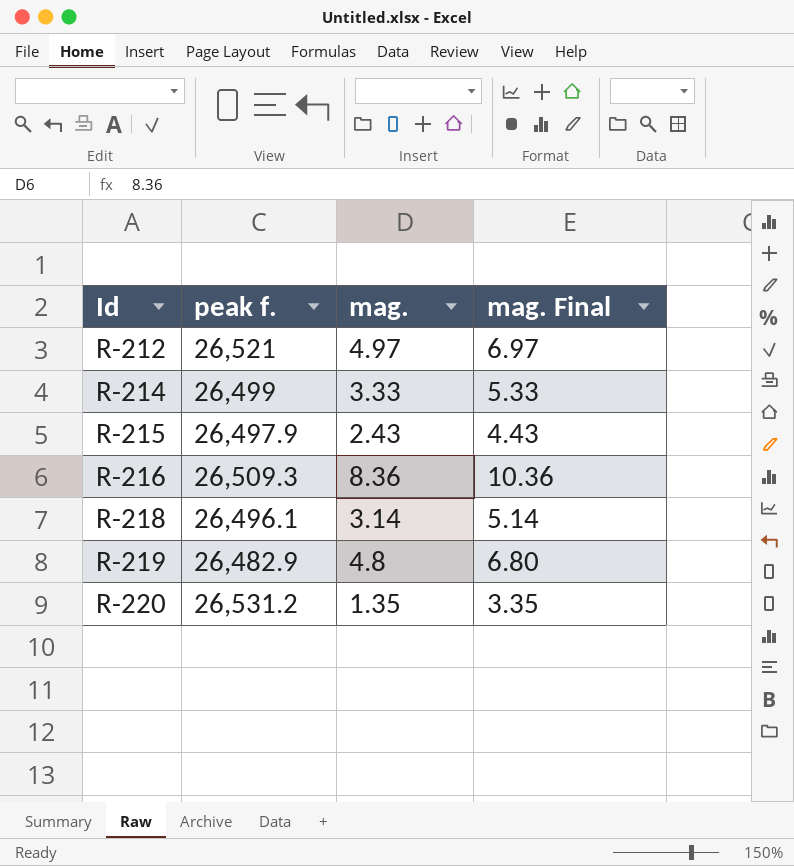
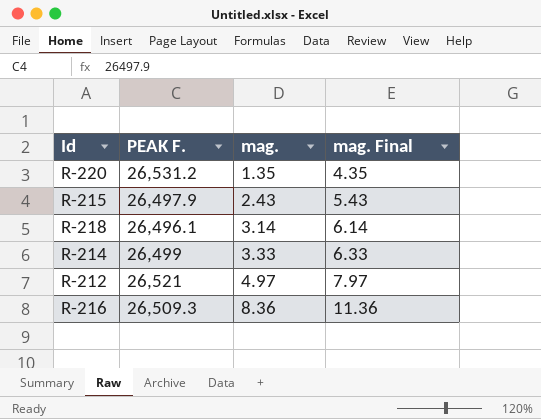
row order: Id ascending -> mag. ascending
column name: peak f. -> PEAK F.
column mag. Final | formula: [mag.] + 2 -> [mag.] + 3
row R-219: 26,482.9 | 4.8 | 6.80 -> none

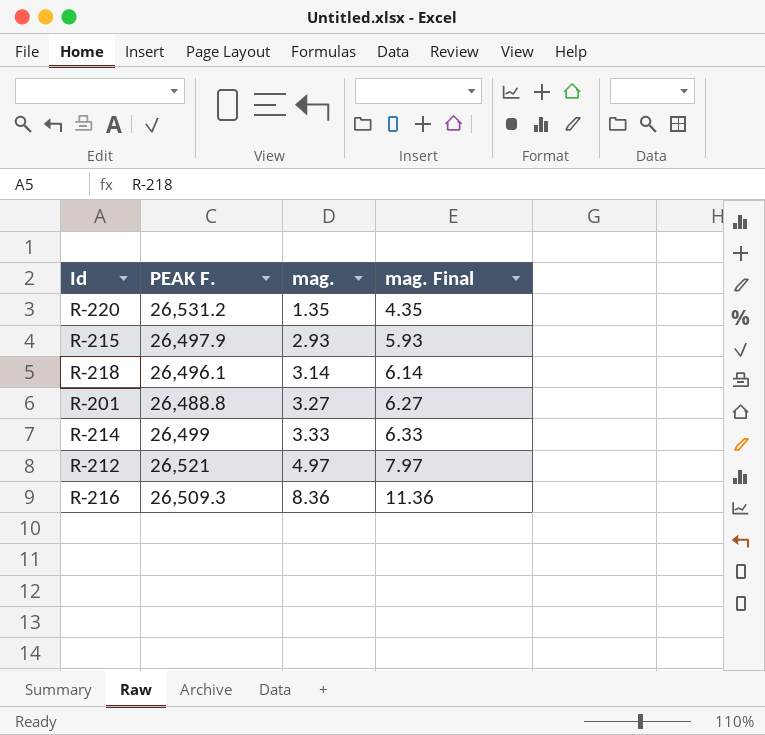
R-215 | mag.: 2.43 -> 2.93
R-215 | mag. Final: 5.43 -> 5.93
row R-201: none -> 26,488.8 | 3.27 | 6.27

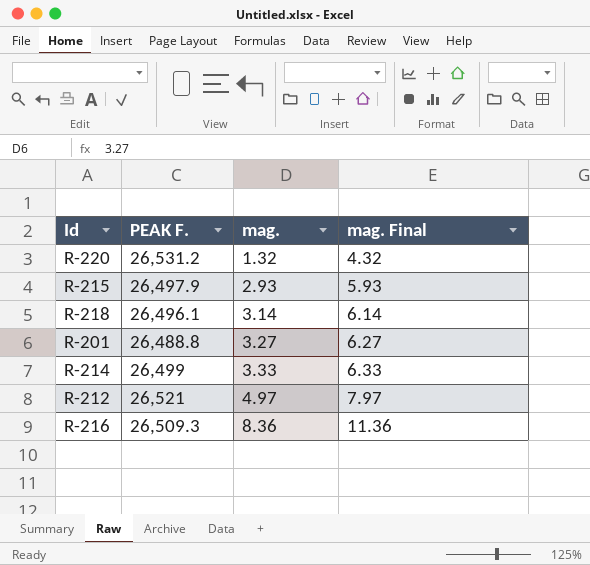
R-220 | mag.: 1.35 -> 1.32
R-220 | mag. Final: 4.35 -> 4.32

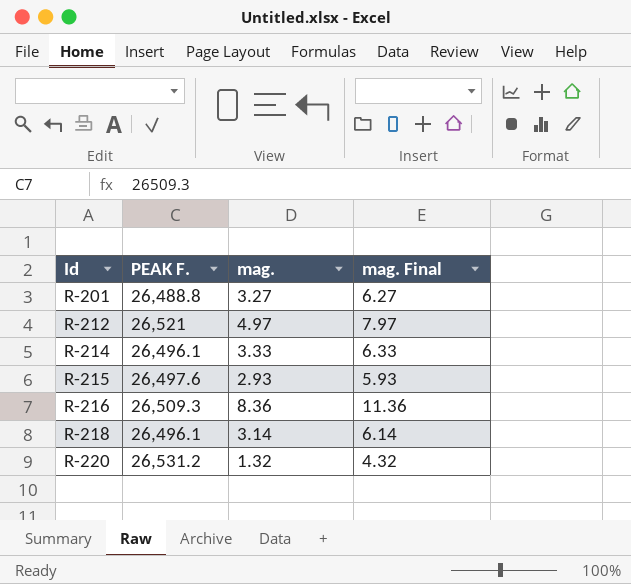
row order: mag. ascending -> Id ascending
R-214 | PEAK F.: 26,499 -> 26,496.1
R-215 | PEAK F.: 26,497.9 -> 26,497.6

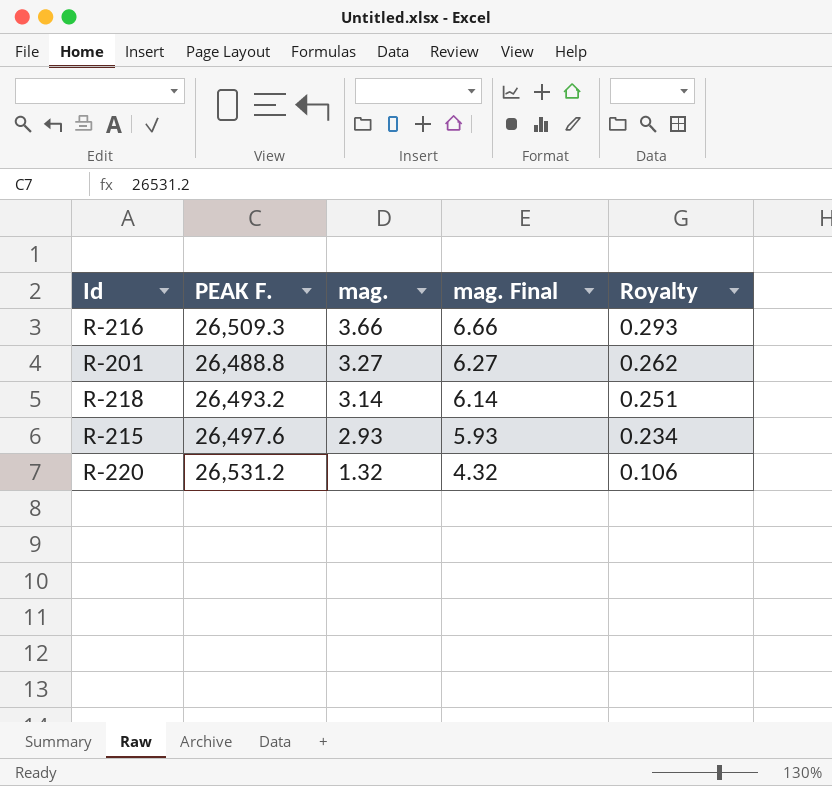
row order: Id ascending -> mag. descending
column Royalty | formula: none -> [mag.] * 0.08
row R-212: 26,521 | 4.97 | 7.97 -> none
row R-214: 26,496.1 | 3.33 | 6.33 -> none
R-216 | mag.: 8.36 -> 3.66
R-216 | mag. Final: 11.36 -> 6.66
R-218 | PEAK F.: 26,496.1 -> 26,493.2

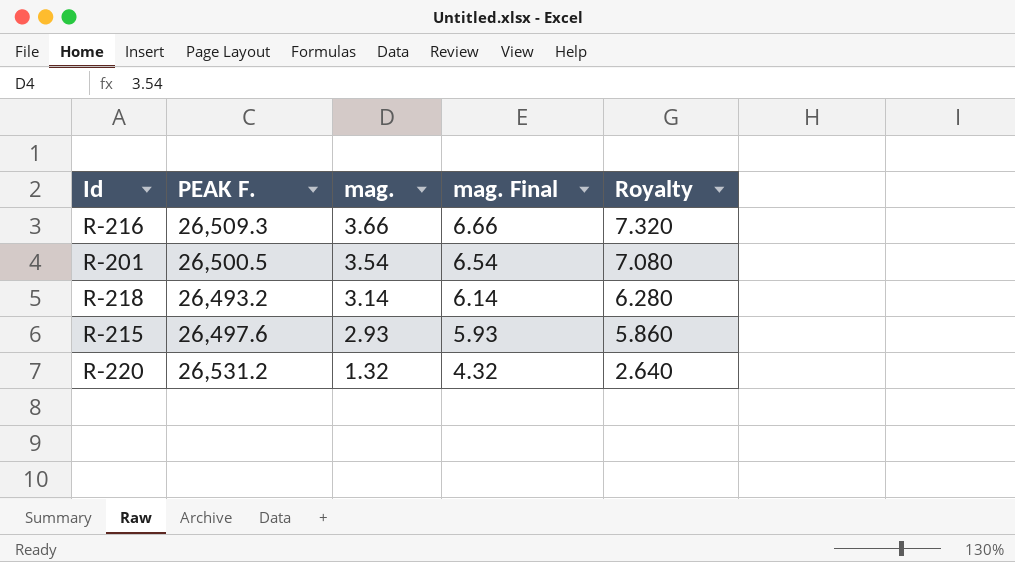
column Royalty | formula: [mag.] * 0.08 -> [mag.] * 2
R-201 | PEAK F.: 26,488.8 -> 26,500.5
R-201 | mag.: 3.27 -> 3.54
R-201 | mag. Final: 6.27 -> 6.54

